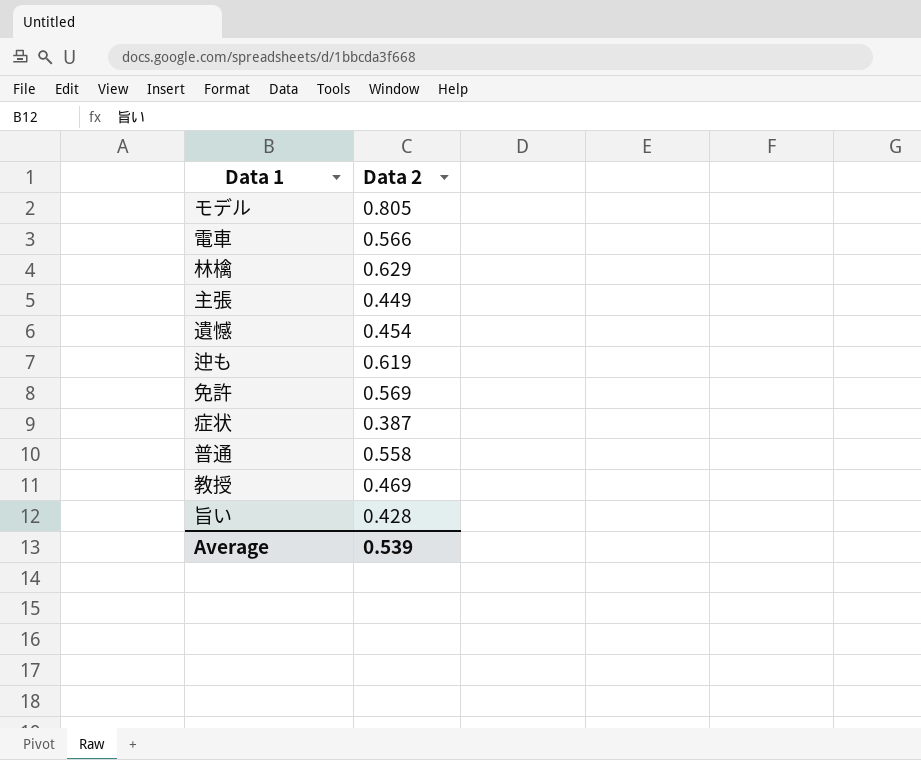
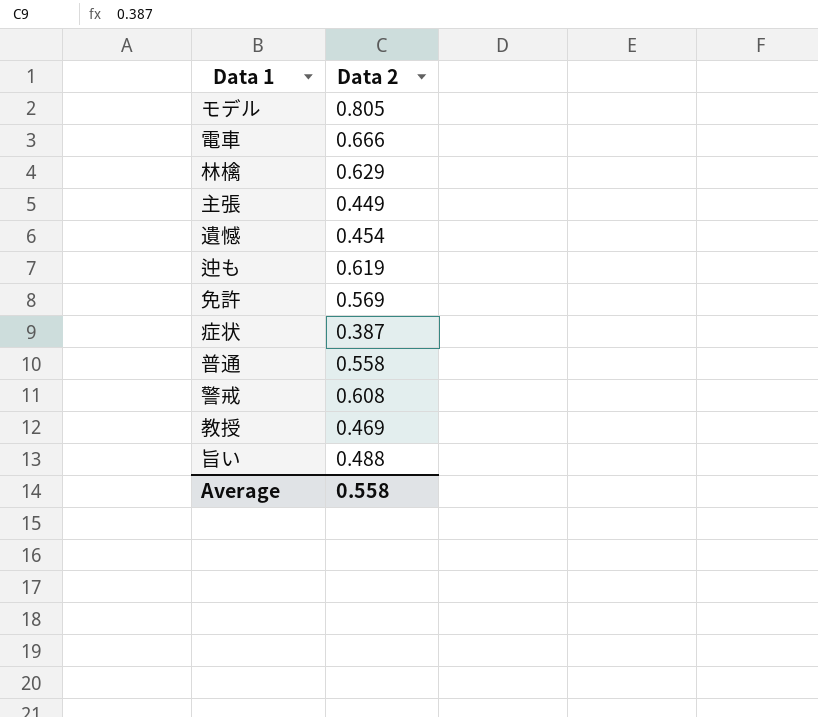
電車 | Data 2: 0.566 -> 0.666
row 警戒: none -> 0.608
旨い | Data 2: 0.428 -> 0.488
Average | Data 2: 0.539 -> 0.558

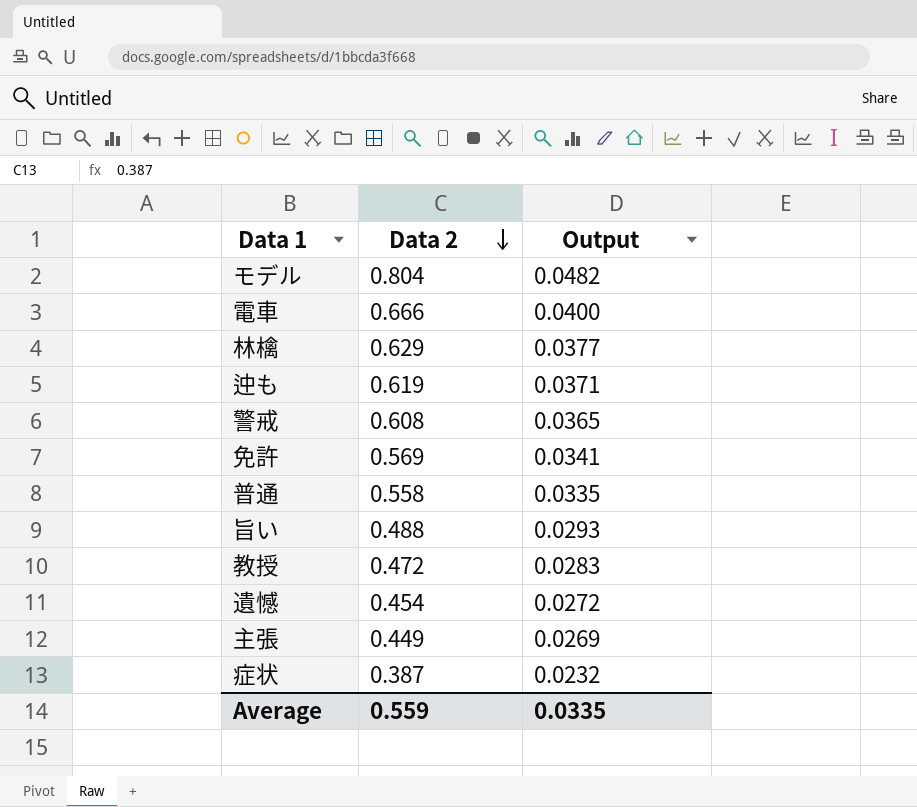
row order: none -> Data 2 descending
column Output | formula: none -> [Data 2] * 0.06
モデル | Data 2: 0.805 -> 0.804
教授 | Data 2: 0.469 -> 0.472
Average | Data 2: 0.558 -> 0.559

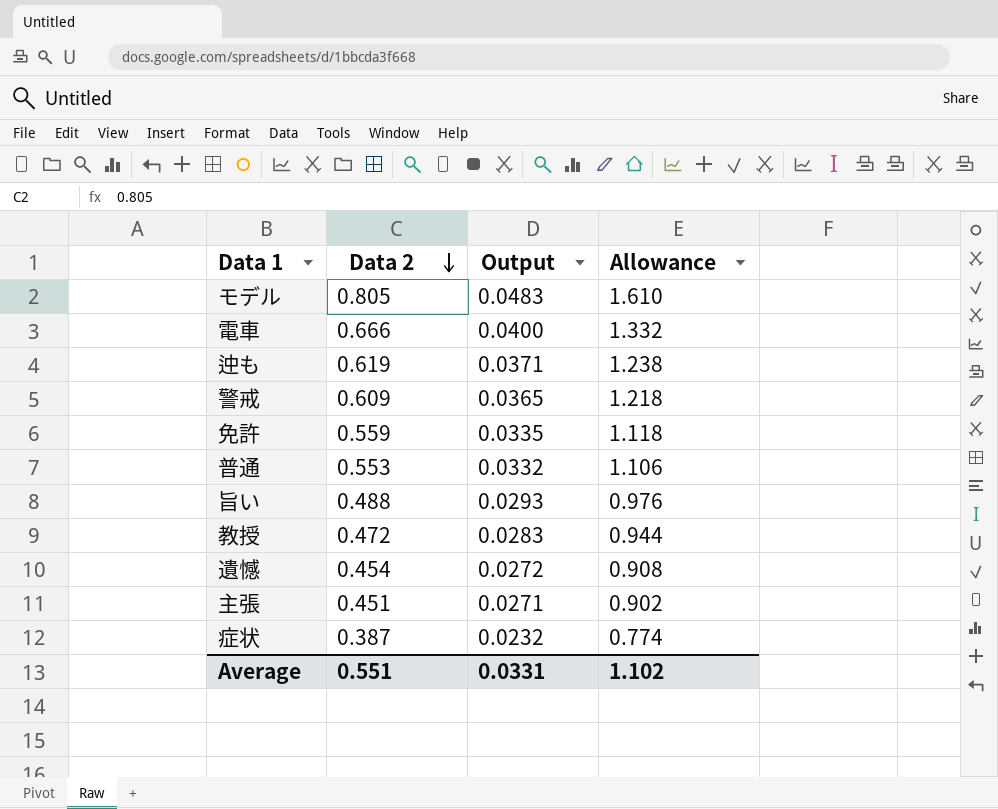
column Allowance | formula: none -> [Data 2] * 2
row 林檎: 0.629 | 0.0377 -> none
モデル | Data 2: 0.804 -> 0.805
モデル | Output: 0.0482 -> 0.0483
警戒 | Data 2: 0.608 -> 0.609
免許 | Data 2: 0.569 -> 0.559
免許 | Output: 0.0341 -> 0.0335
普通 | Data 2: 0.558 -> 0.553
普通 | Output: 0.0335 -> 0.0332
主張 | Data 2: 0.449 -> 0.451
主張 | Output: 0.0269 -> 0.0271
Average | Data 2: 0.559 -> 0.551
Average | Output: 0.0335 -> 0.0331

